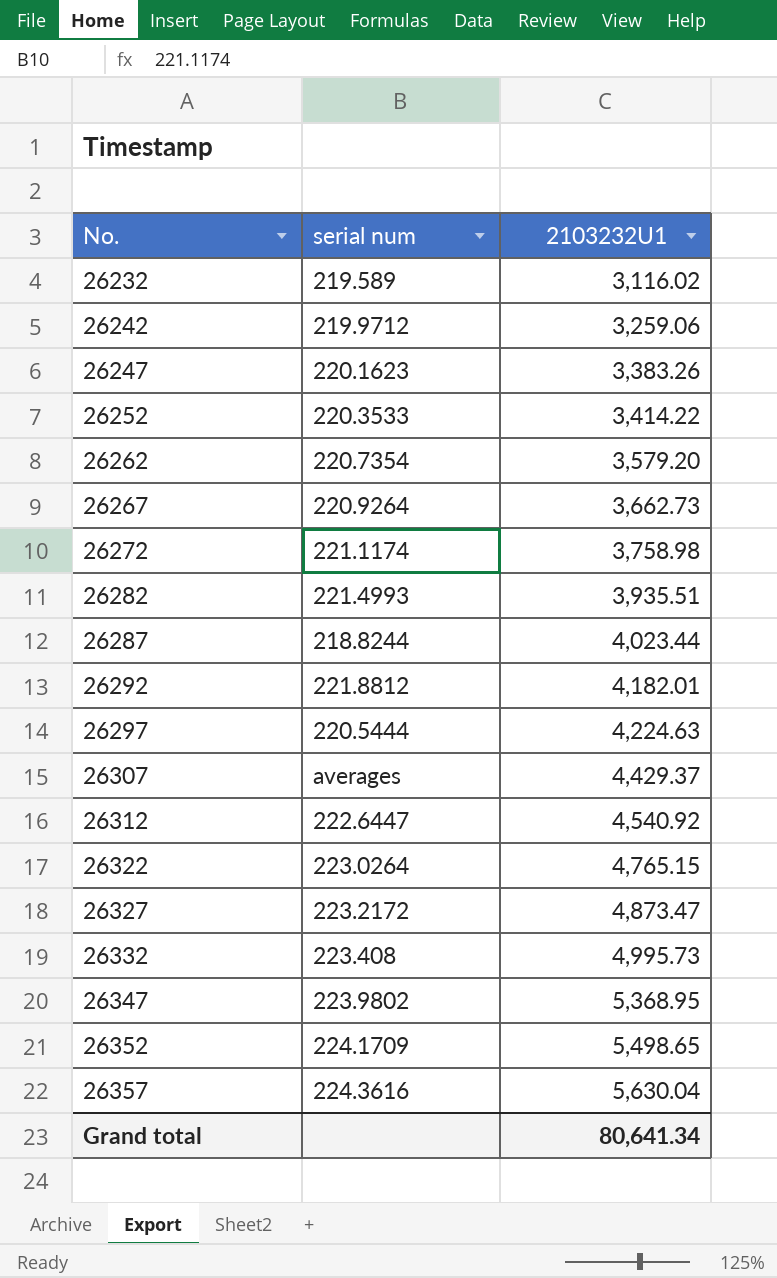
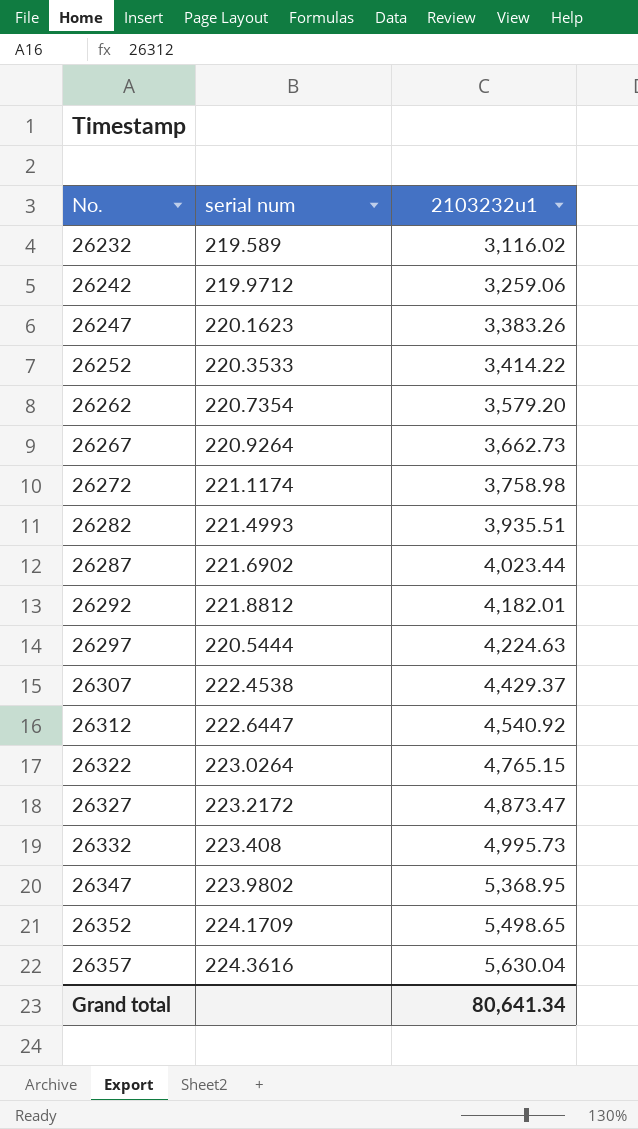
column name: 2103232U1 -> 2103232u1
26287 | serial num: 218.8244 -> 221.6902
26307 | serial num: averages -> 222.4538

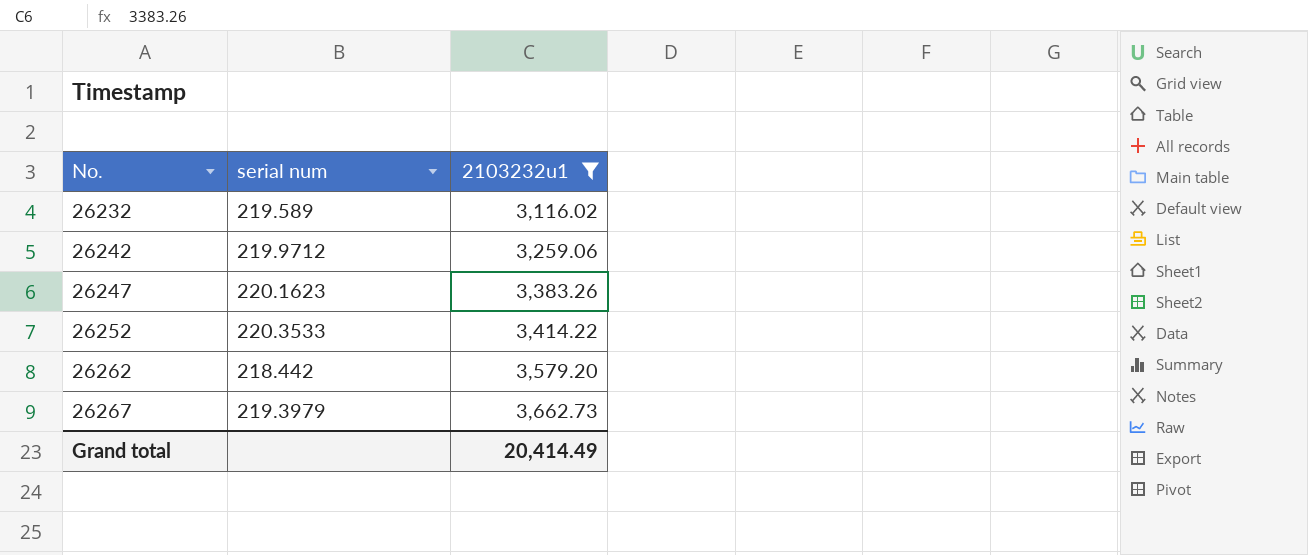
filter: none -> 2103232u1 <= 3,662.73
26262 | serial num: 220.7354 -> 218.442
26267 | serial num: 220.9264 -> 219.3979
Grand total | 2103232u1: 80,641.34 -> 20,414.49

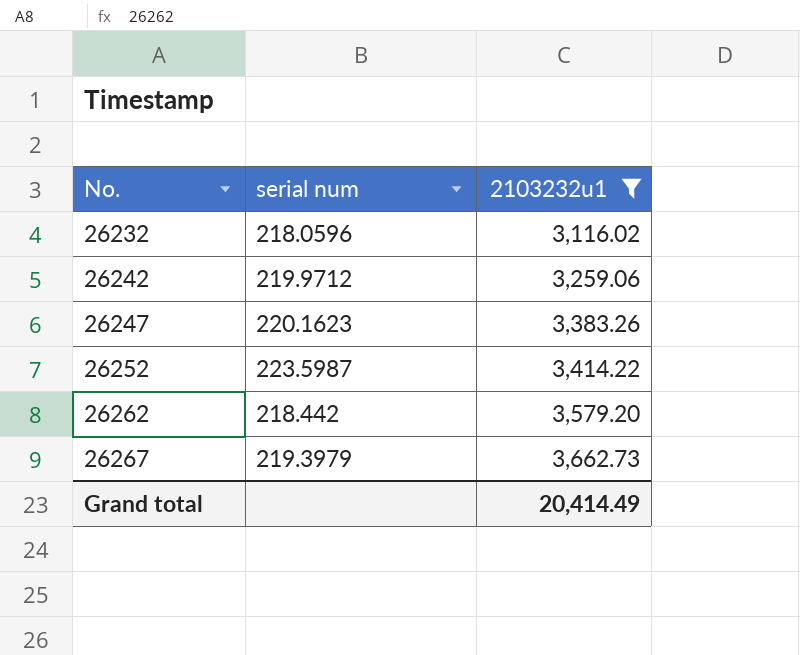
26232 | serial num: 219.589 -> 218.0596
26252 | serial num: 220.3533 -> 223.5987

